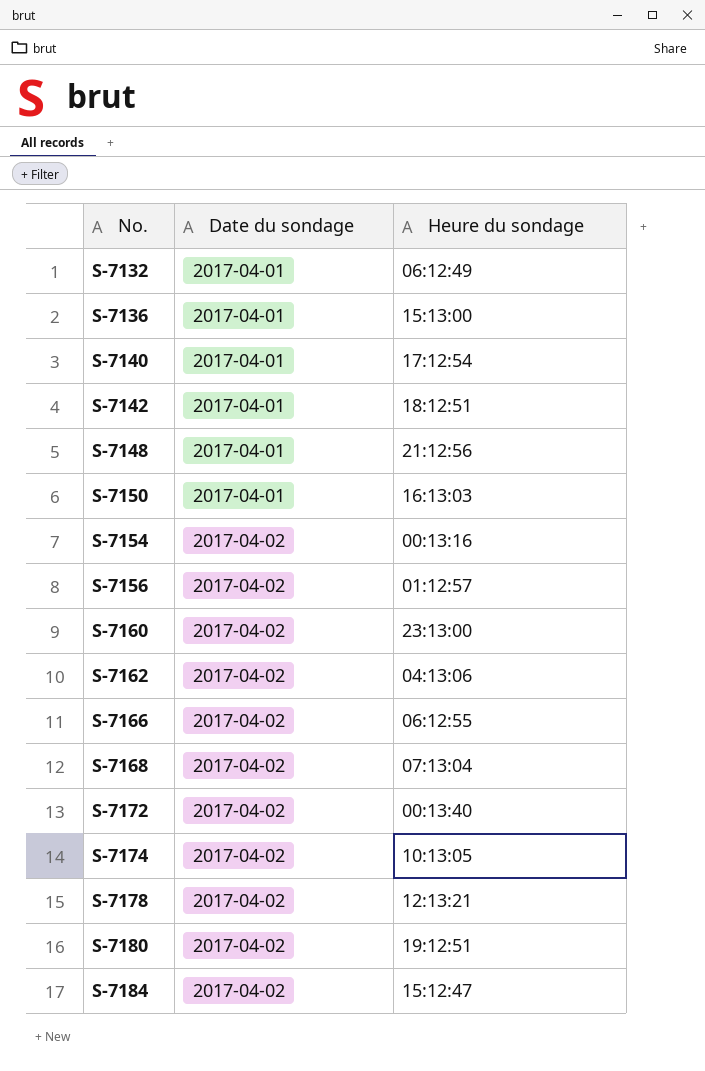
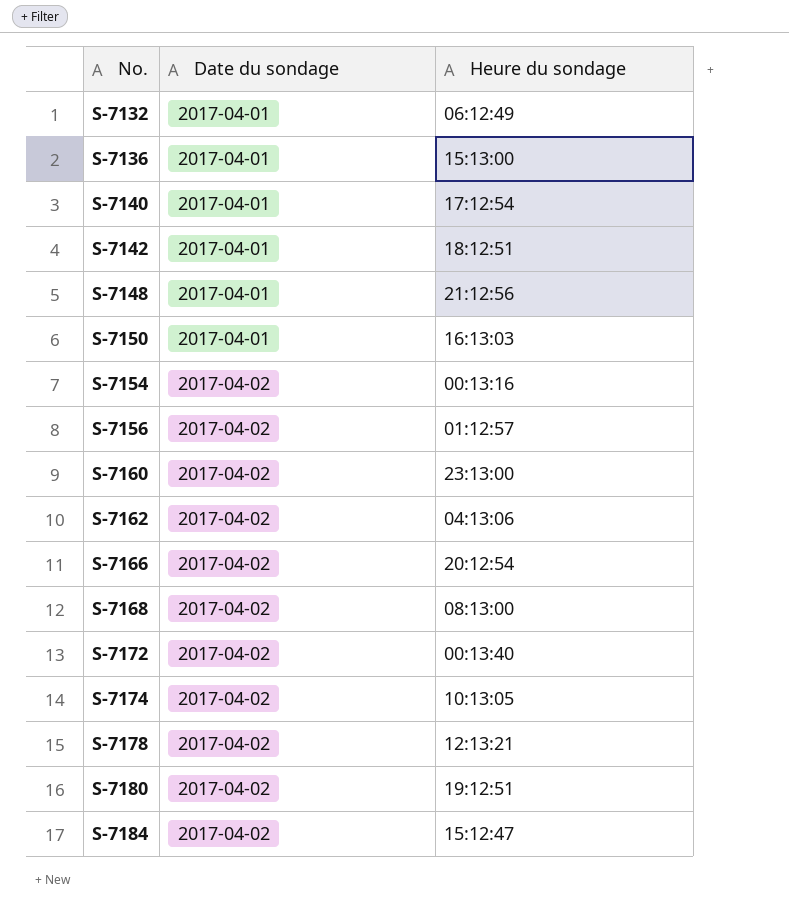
S-7166 | Heure du sondage: 06:12:55 -> 20:12:54
S-7168 | Heure du sondage: 07:13:04 -> 08:13:00

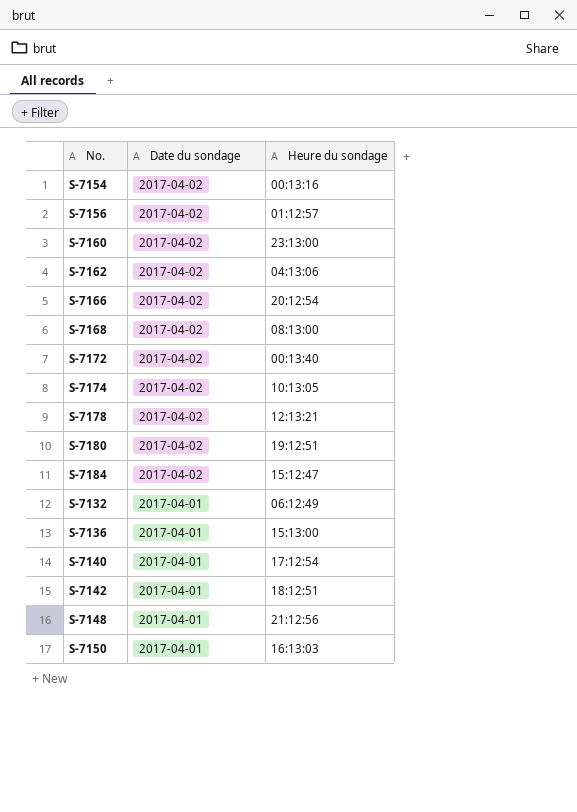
row order: No. ascending -> Date du sondage descending

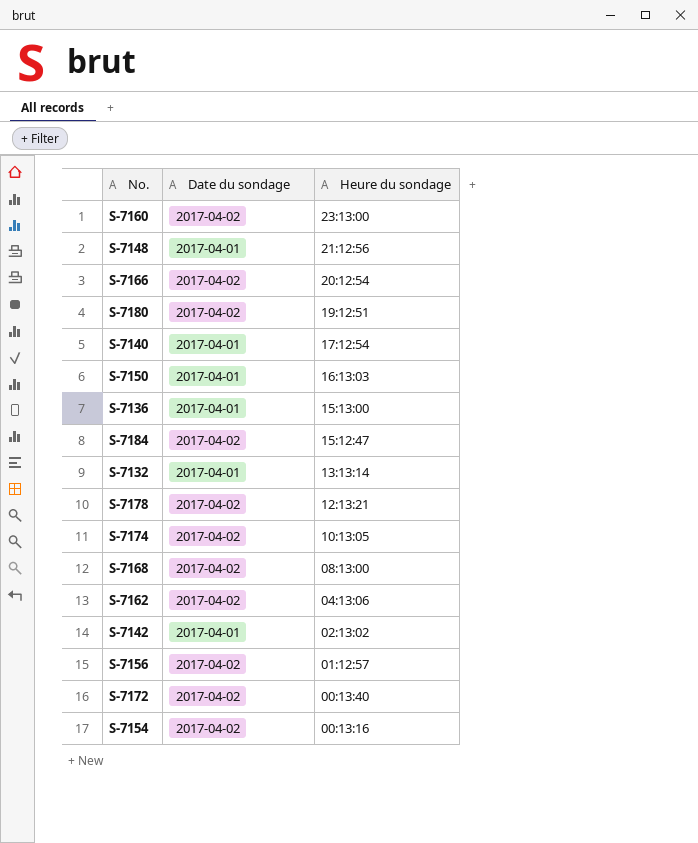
row order: Date du sondage descending -> Heure du sondage descending
S-7132 | Heure du sondage: 06:12:49 -> 13:13:14
S-7142 | Heure du sondage: 18:12:51 -> 02:13:02

